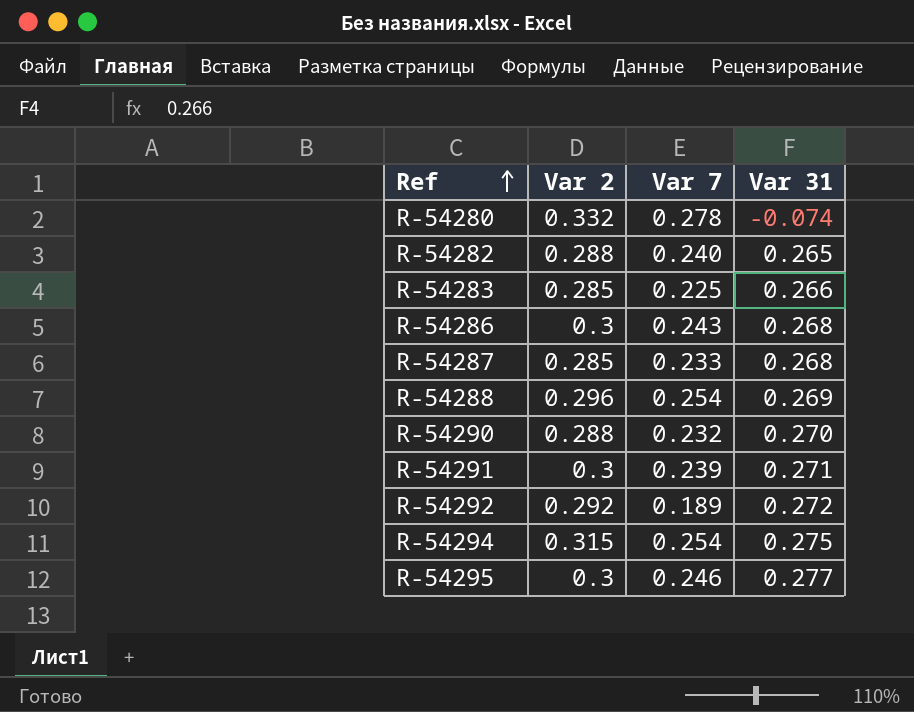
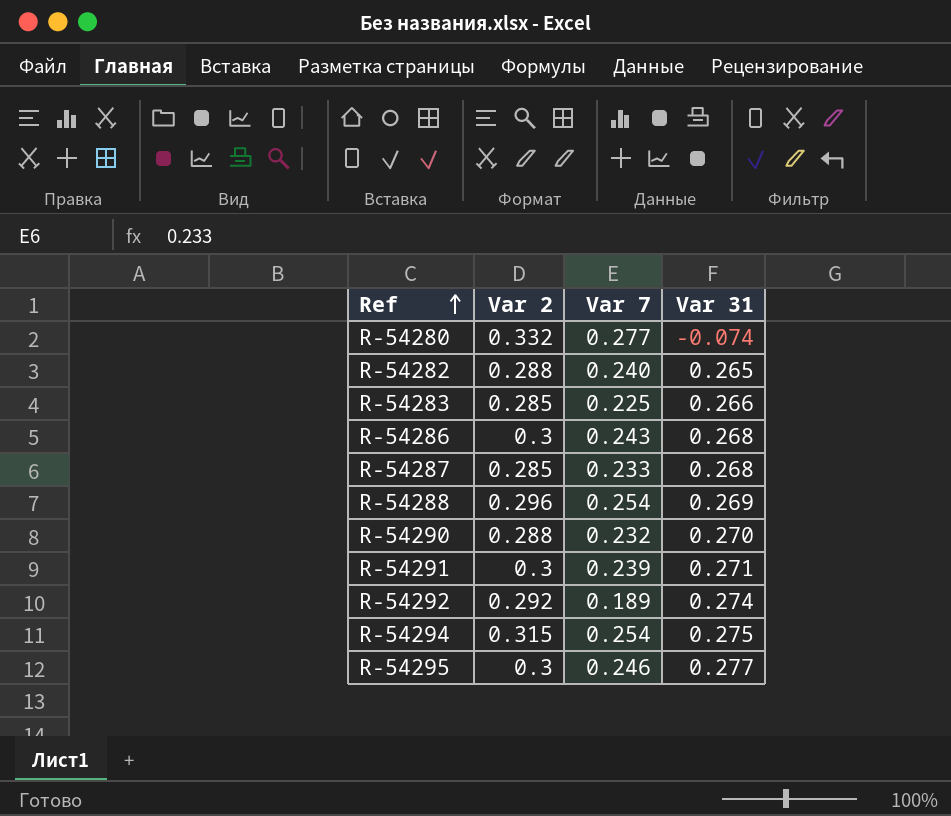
R-54280 | Var 7: 0.278 -> 0.277
R-54292 | Var 31: 0.272 -> 0.274

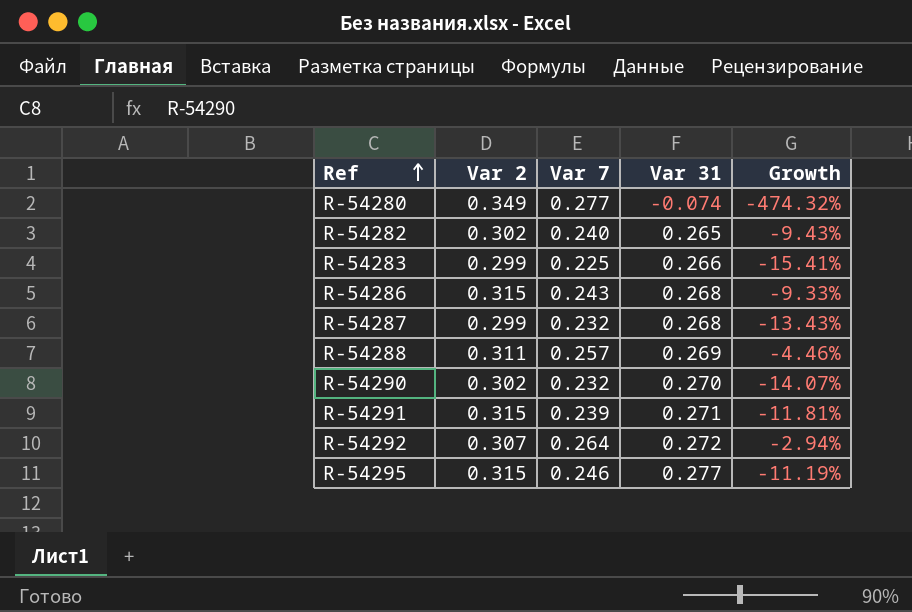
column Growth | formula: none -> ([Var 7] - [Var 31]) / [Var 31]
row R-54294: 0.315 | 0.254 | 0.275 -> none
R-54280 | Var 2: 0.332 -> 0.349
R-54282 | Var 2: 0.288 -> 0.302
R-54283 | Var 2: 0.285 -> 0.299
R-54286 | Var 2: 0.3 -> 0.315
R-54287 | Var 2: 0.285 -> 0.299
R-54287 | Var 7: 0.233 -> 0.232
R-54288 | Var 2: 0.296 -> 0.311
R-54288 | Var 7: 0.254 -> 0.257
R-54290 | Var 2: 0.288 -> 0.302
R-54291 | Var 2: 0.3 -> 0.315
R-54292 | Var 2: 0.292 -> 0.307
R-54292 | Var 7: 0.189 -> 0.264
R-54292 | Var 31: 0.274 -> 0.272
R-54295 | Var 2: 0.3 -> 0.315

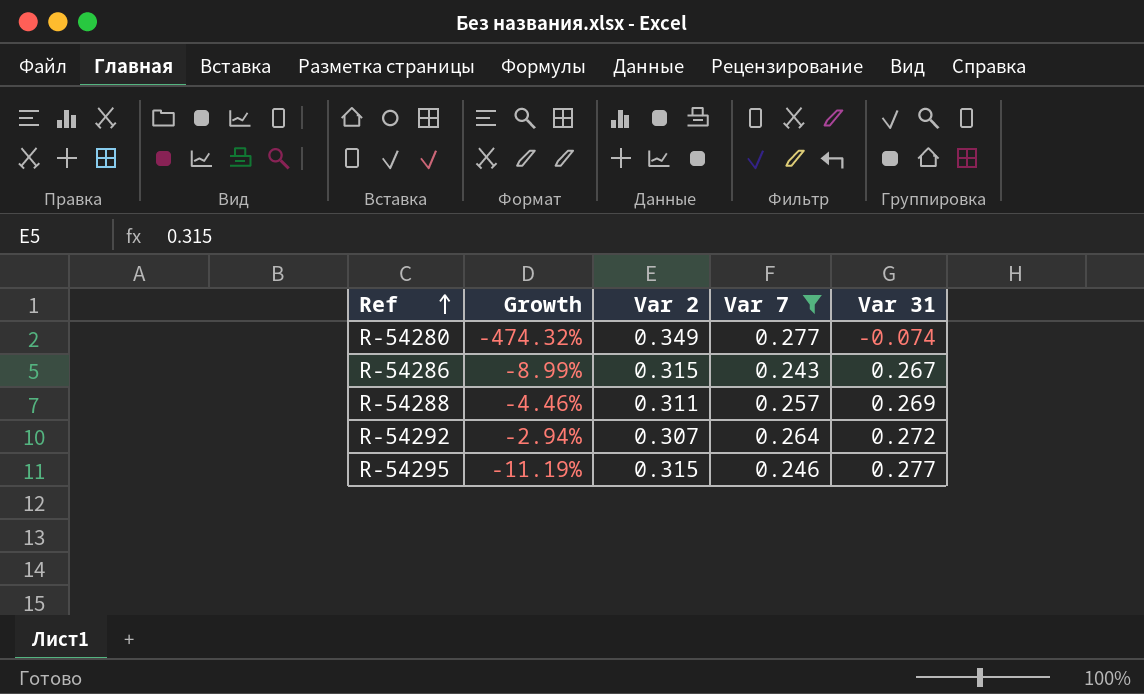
filter: none -> Var 7 >= 0.243
column Growth | position: 5 -> 2
R-54286 | Growth: -9.33% -> -8.99%
R-54286 | Var 31: 0.268 -> 0.267

